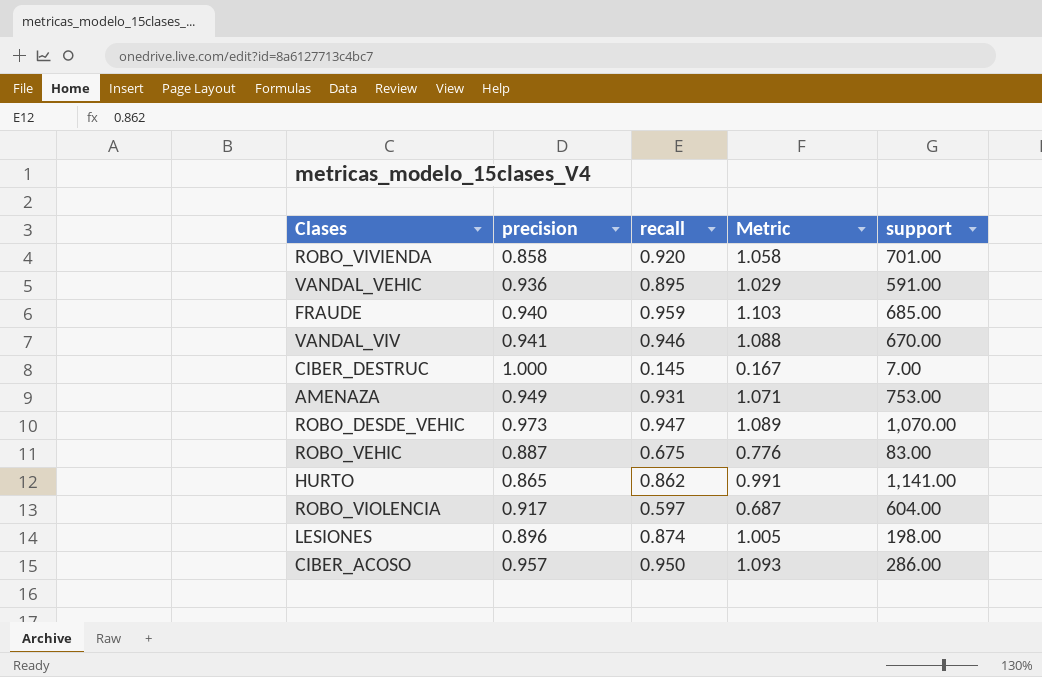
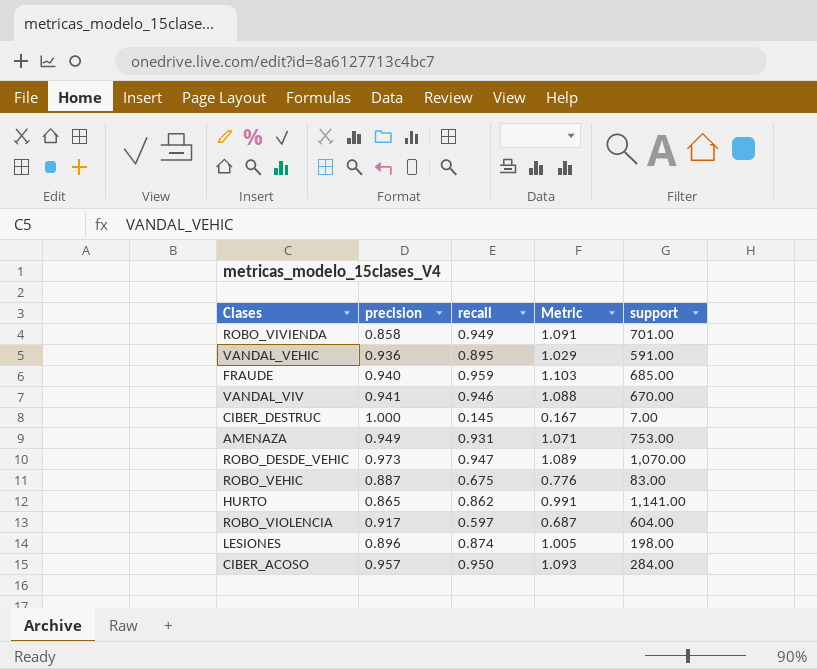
ROBO_VIVIENDA | recall: 0.920 -> 0.949
ROBO_VIVIENDA | Metric: 1.058 -> 1.091
CIBER_ACOSO | support: 286.00 -> 284.00

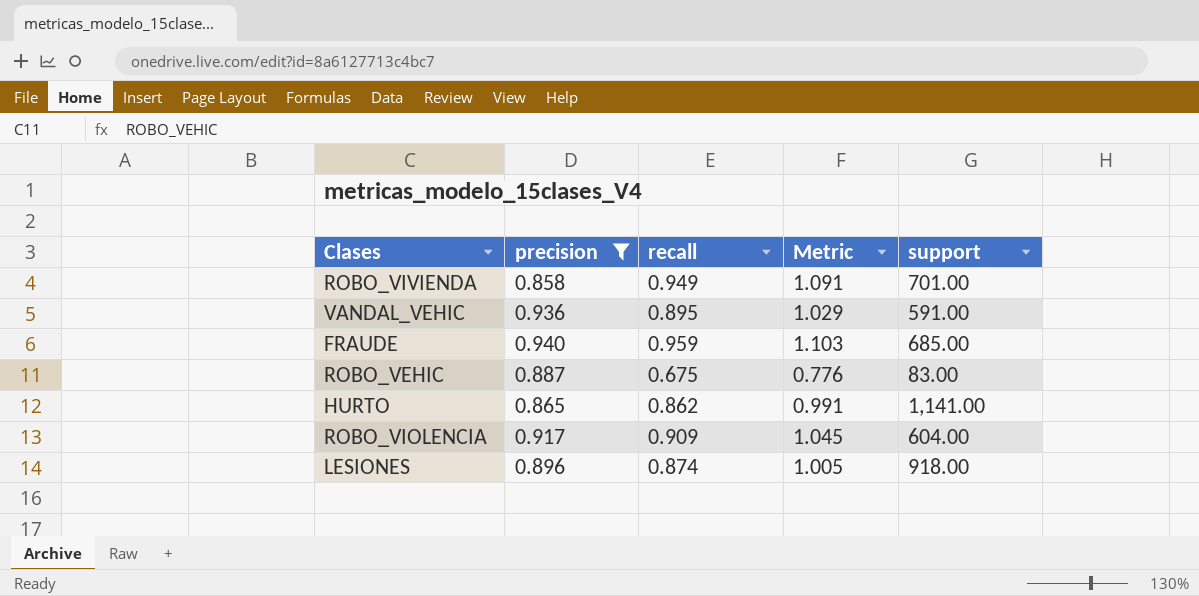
filter: none -> precision <= 0.940
ROBO_VIOLENCIA | recall: 0.597 -> 0.909
ROBO_VIOLENCIA | Metric: 0.687 -> 1.045
LESIONES | support: 198.00 -> 918.00

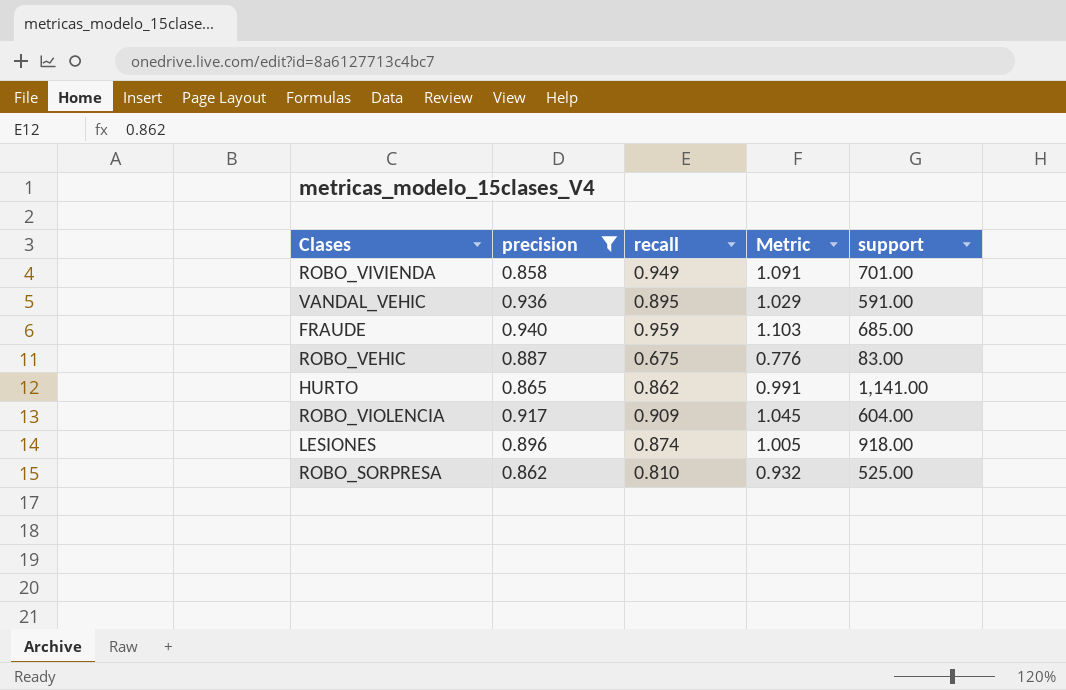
row ROBO_SORPRESA: none -> 0.862 | 0.810 | 0.932 | 525.00

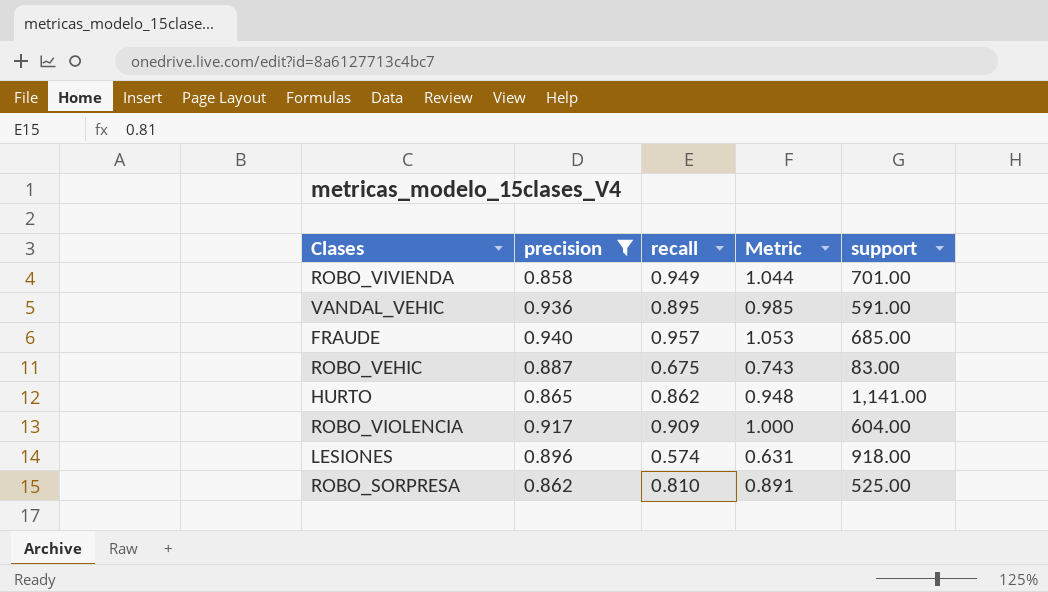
column Metric | formula: [recall] * 1.15 -> [recall] * 1.1
FRAUDE | recall: 0.959 -> 0.957
LESIONES | recall: 0.874 -> 0.574

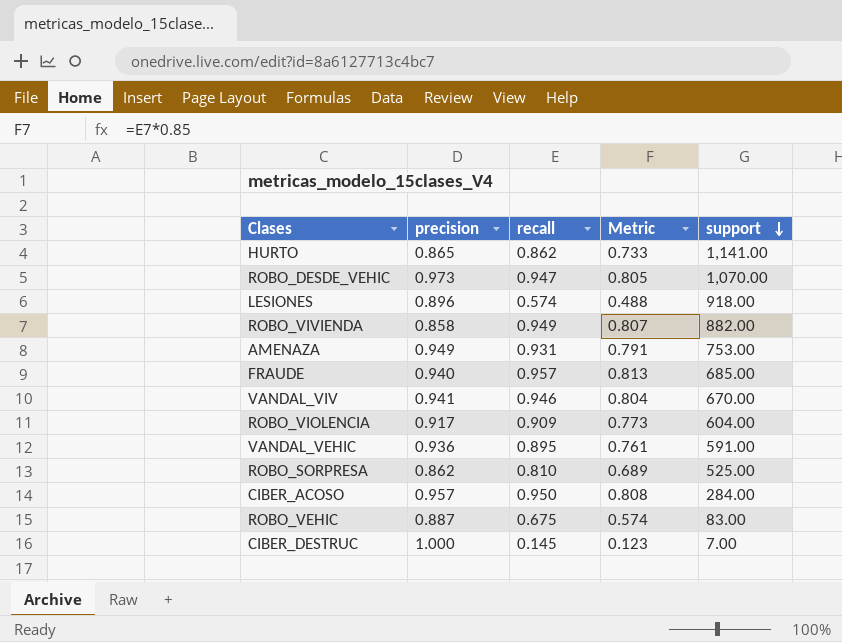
filter: precision <= 0.940 -> none
row order: none -> support descending
column Metric | formula: [recall] * 1.1 -> [recall] * 0.85
ROBO_VIVIENDA | support: 701.00 -> 882.00

